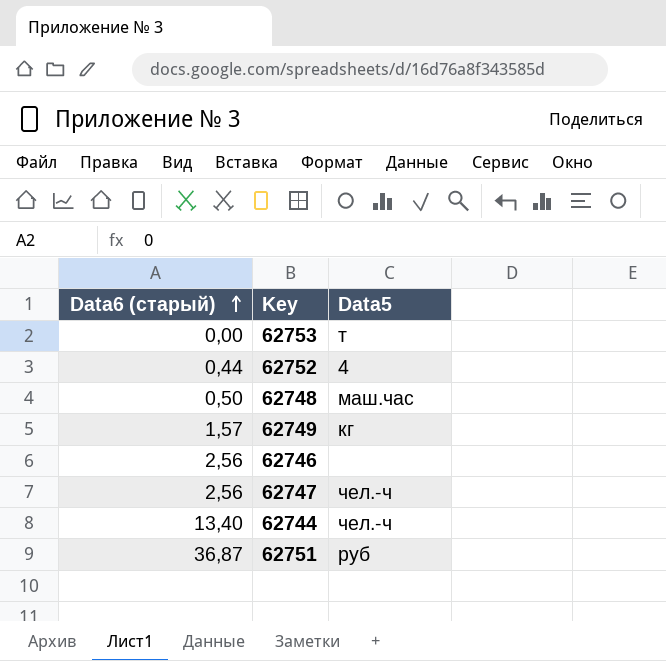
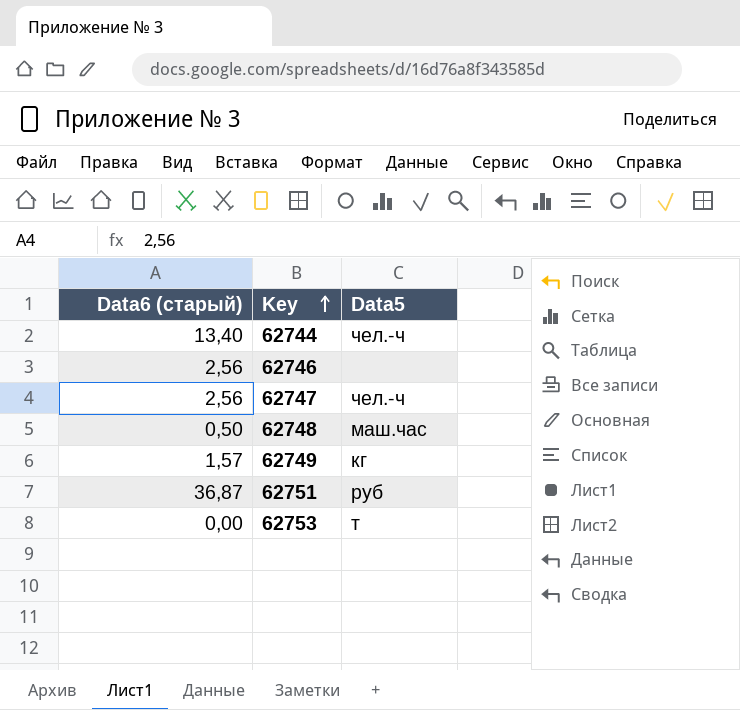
row order: Data6 (старый) ascending -> Key ascending
row 62752: 0,44 | 4 -> none

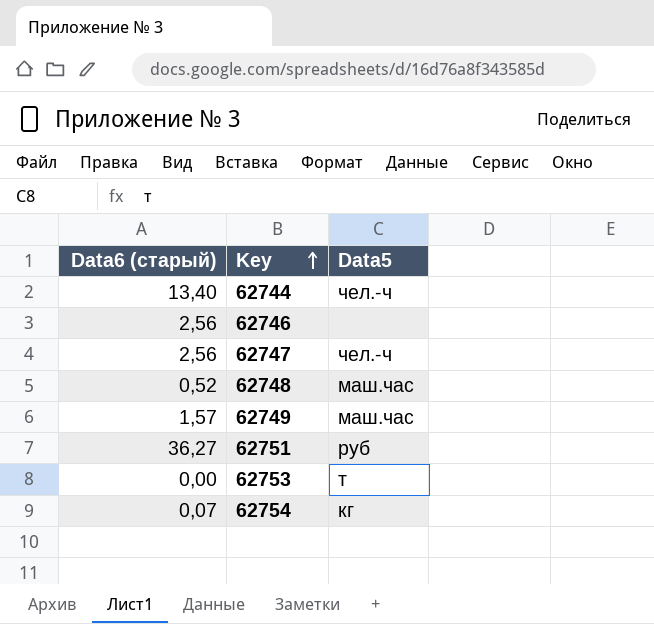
62748 | Data6 (старый): 0,50 -> 0,52
62749 | Data5: кг -> маш.час
62751 | Data6 (старый): 36,87 -> 36,27
row 62754: none -> 0,07 | кг

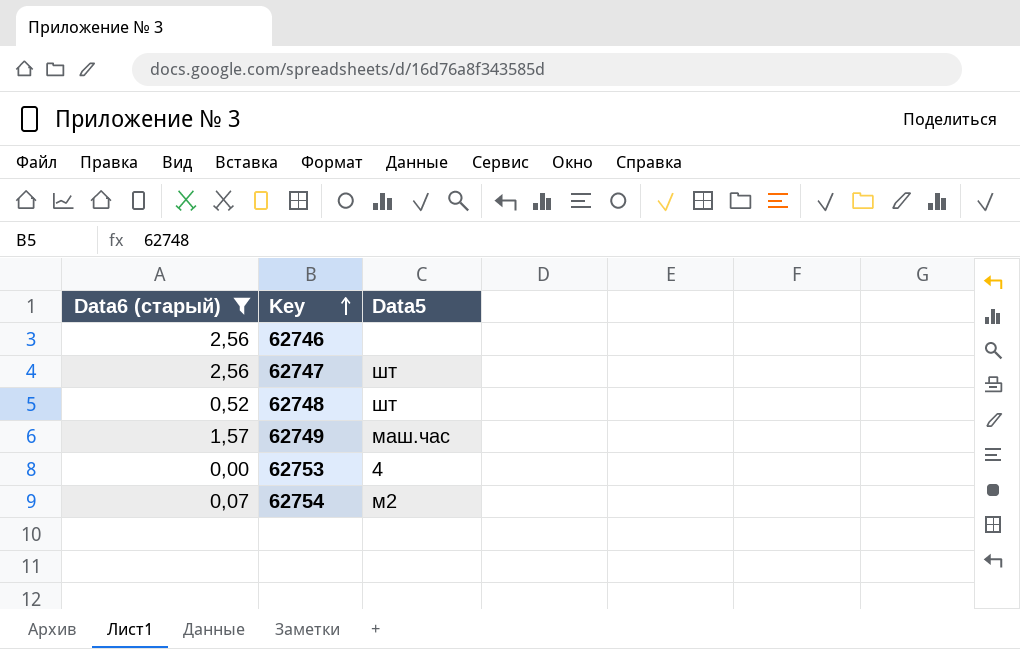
filter: none -> Data6 (старый) <= 2,56
62747 | Data5: чел.-ч -> шт
62748 | Data5: маш.час -> шт
62753 | Data5: т -> 4
62754 | Data5: кг -> м2

